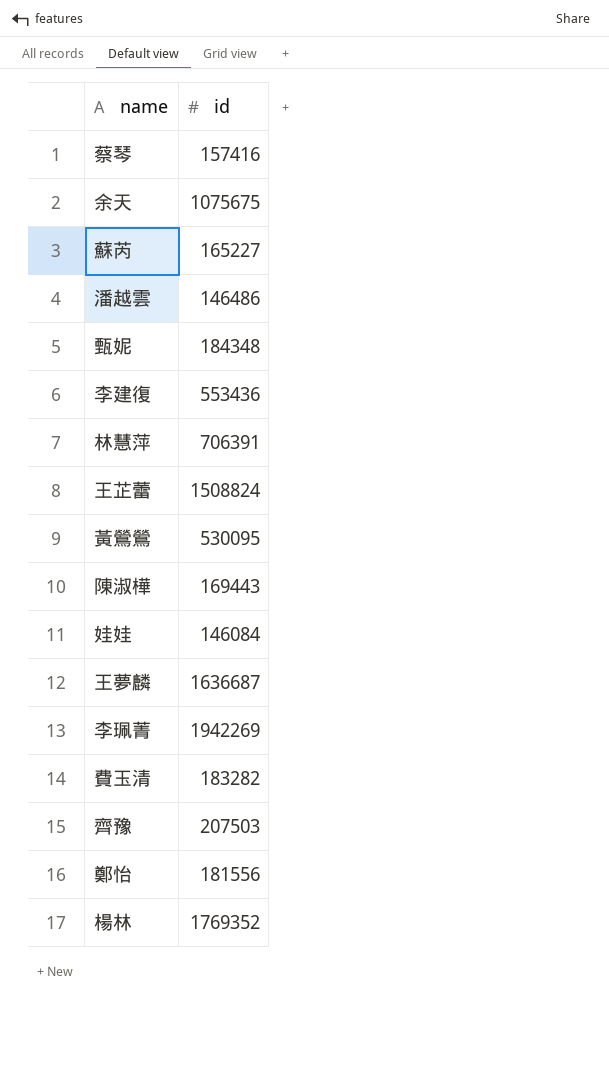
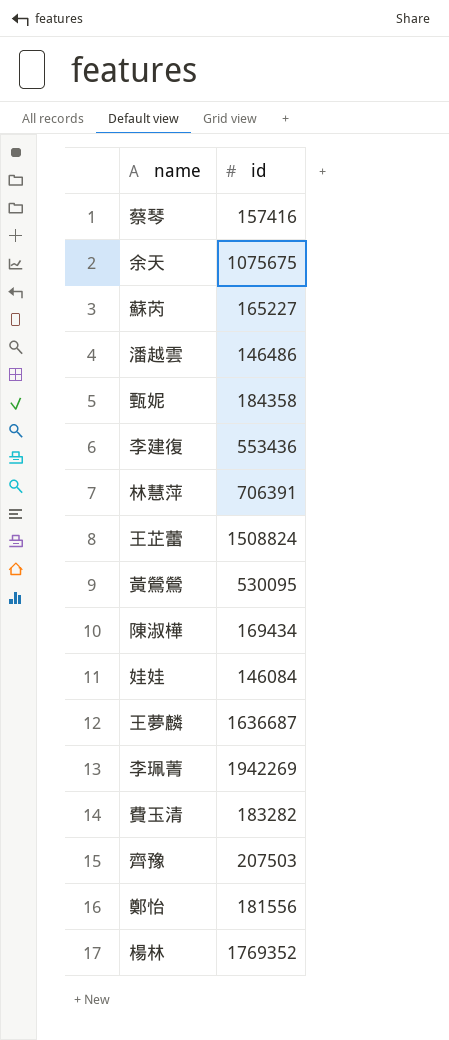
甄妮 | id: 184348 -> 184358
陳淑樺 | id: 169443 -> 169434

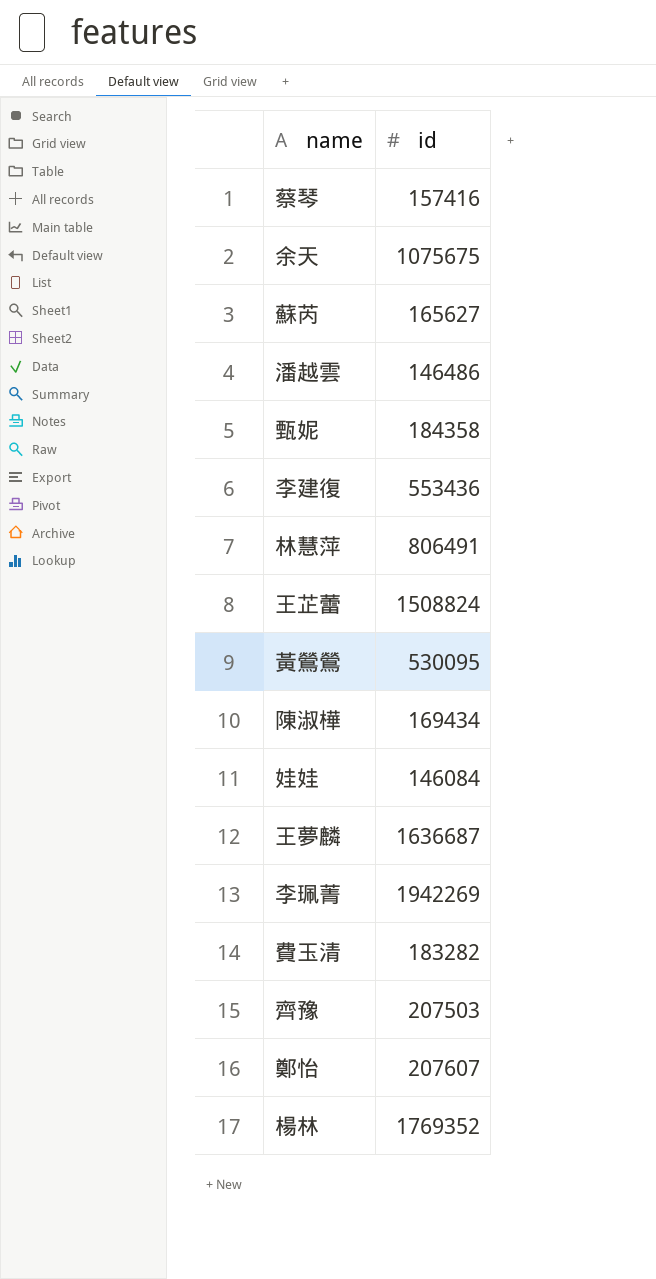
蘇芮 | id: 165227 -> 165627
林慧萍 | id: 706391 -> 806491
鄭怡 | id: 181556 -> 207607

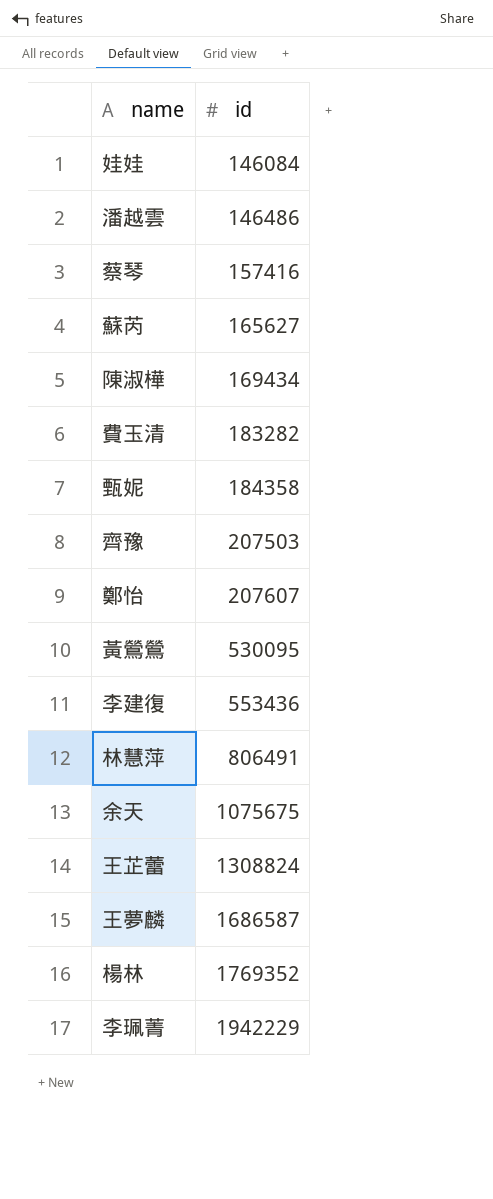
row order: none -> id ascending
王芷蕾 | id: 1508824 -> 1308824
王夢麟 | id: 1636687 -> 1686587
李珮菁 | id: 1942269 -> 1942229

